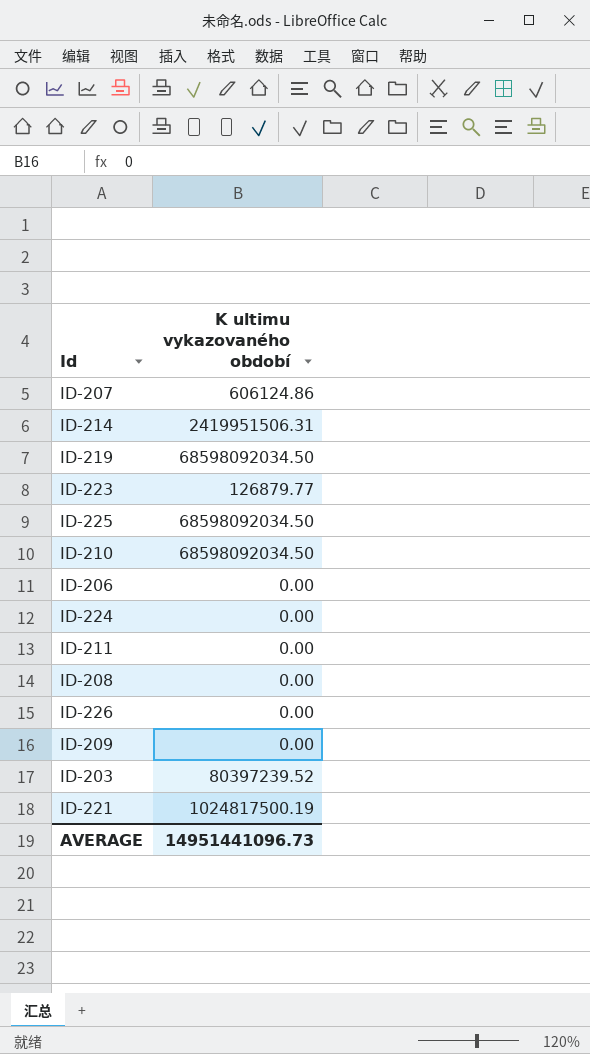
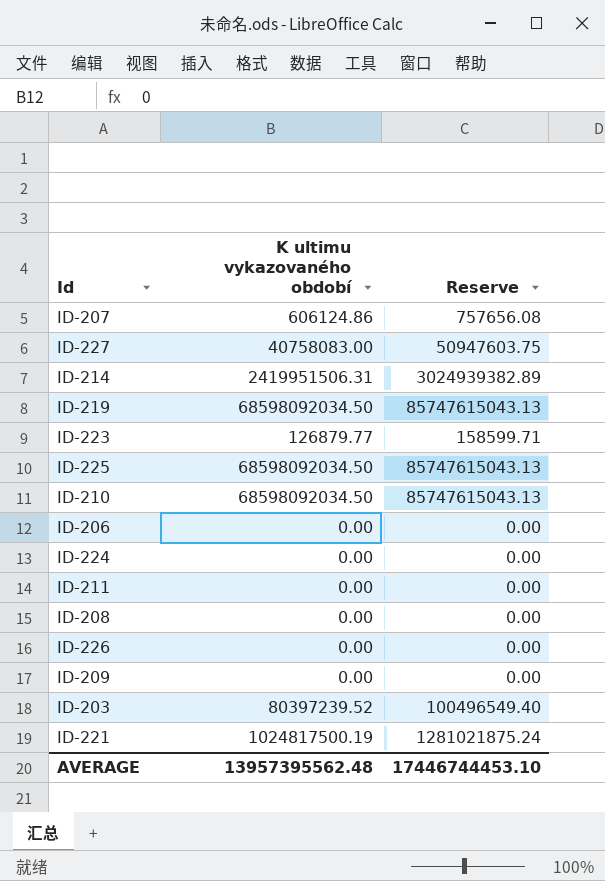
column Reserve | formula: none -> [K ultimu vykazovaného období] * 1.25
row ID-227: none -> 40758083.00 | 50947603.75
AVERAGE | K ultimu vykazovaného období: 14951441096.73 -> 13957395562.48

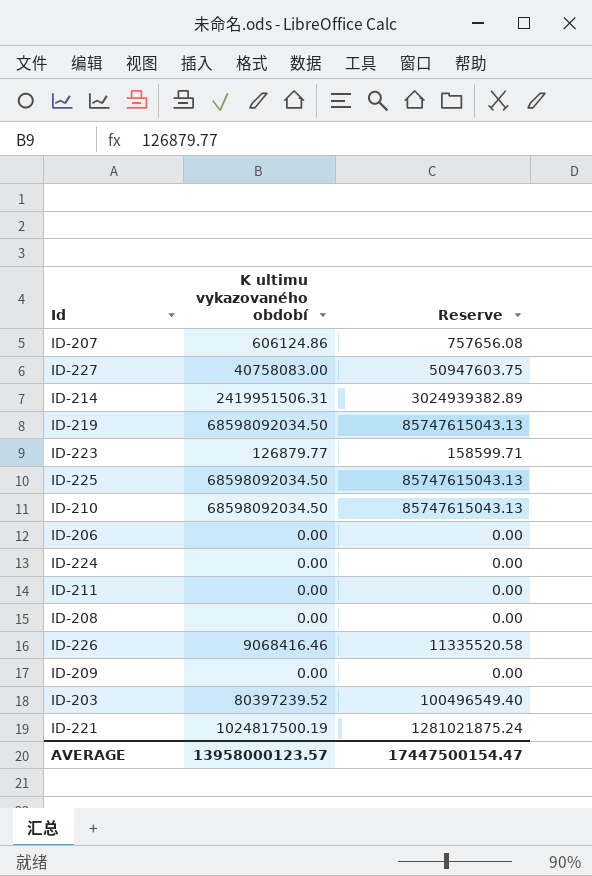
ID-226 | K ultimu vykazovaného období: 0.00 -> 9068416.46
ID-226 | Reserve: 0.00 -> 11335520.58
AVERAGE | K ultimu vykazovaného období: 13957395562.48 -> 13958000123.57
AVERAGE | Reserve: 17446744453.10 -> 17447500154.47

